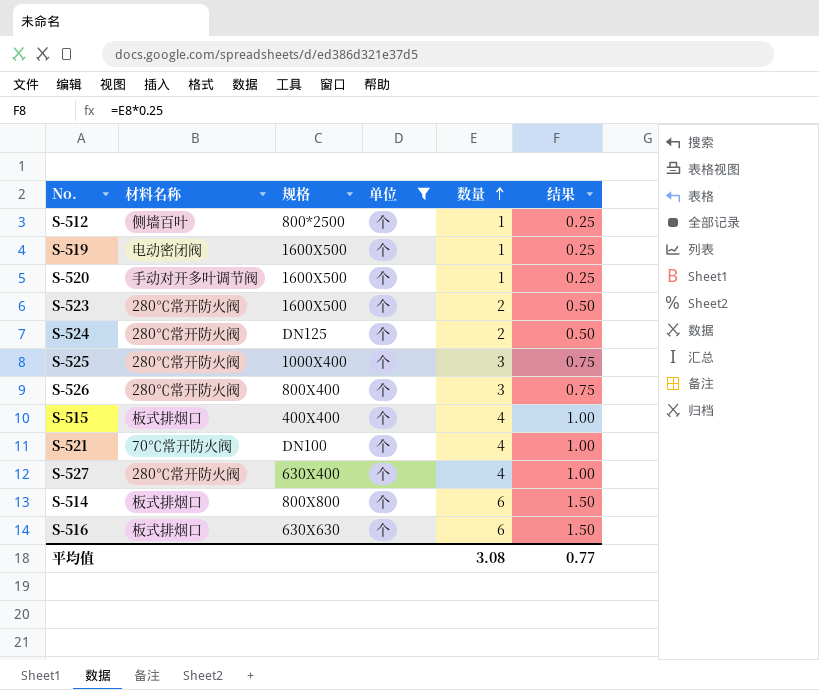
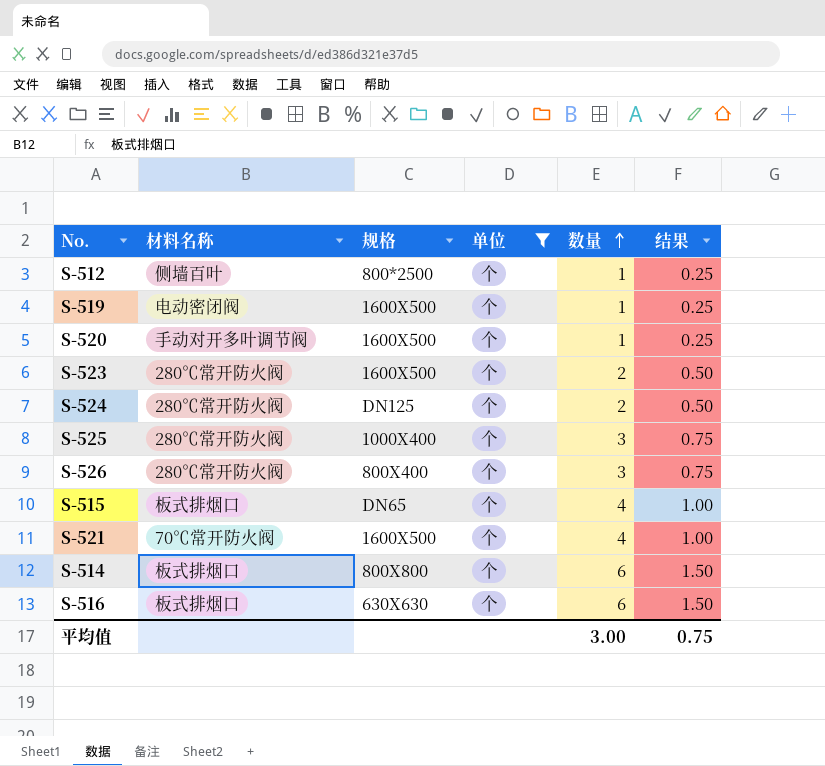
row S-527: 280℃常开防火阀 | 630X400 | 个 | 4 | 1.00 -> none
S-515 | 规格: 400X400 -> DN65
S-521 | 规格: DN100 -> 1600X500
平均值 | 数量: 3.08 -> 3.00
平均值 | 结果: 0.77 -> 0.75

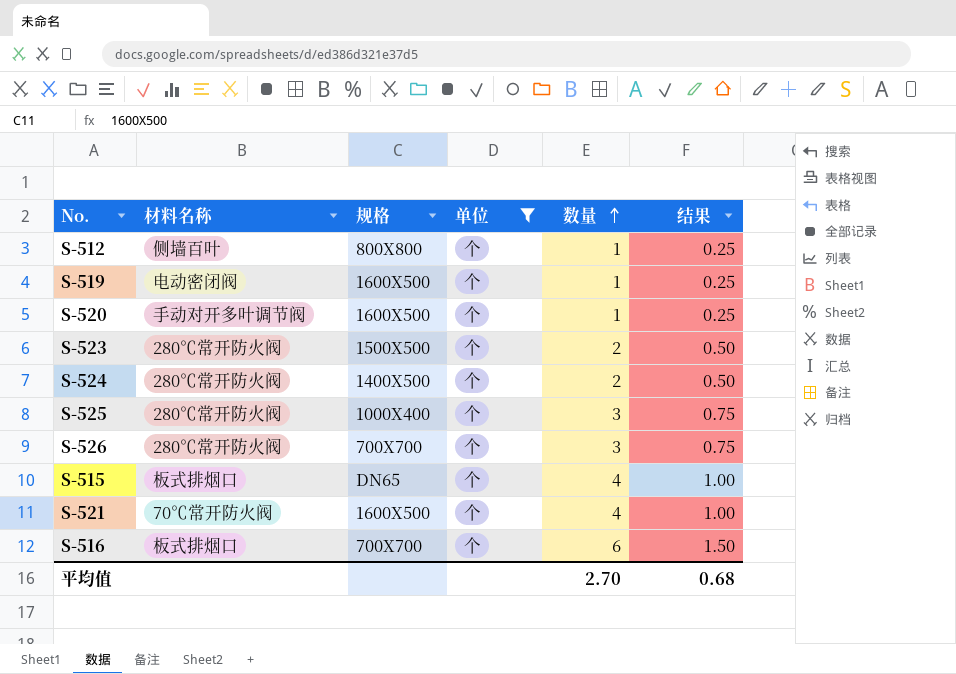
row S-514: 板式排烟口 | 800X800 | 个 | 6 | 1.50 -> none
S-512 | 规格: 800*2500 -> 800X800
S-523 | 规格: 1600X500 -> 1500X500
S-524 | 规格: DN125 -> 1400X500
S-526 | 规格: 800X400 -> 700X700
S-516 | 规格: 630X630 -> 700X700
平均值 | 数量: 3.00 -> 2.70
平均值 | 结果: 0.75 -> 0.68

